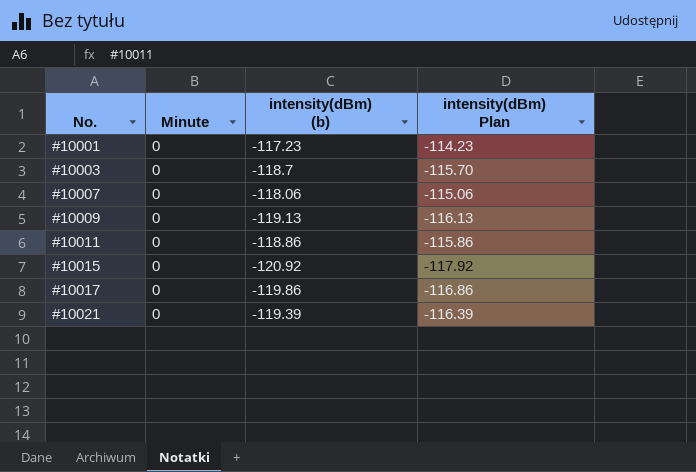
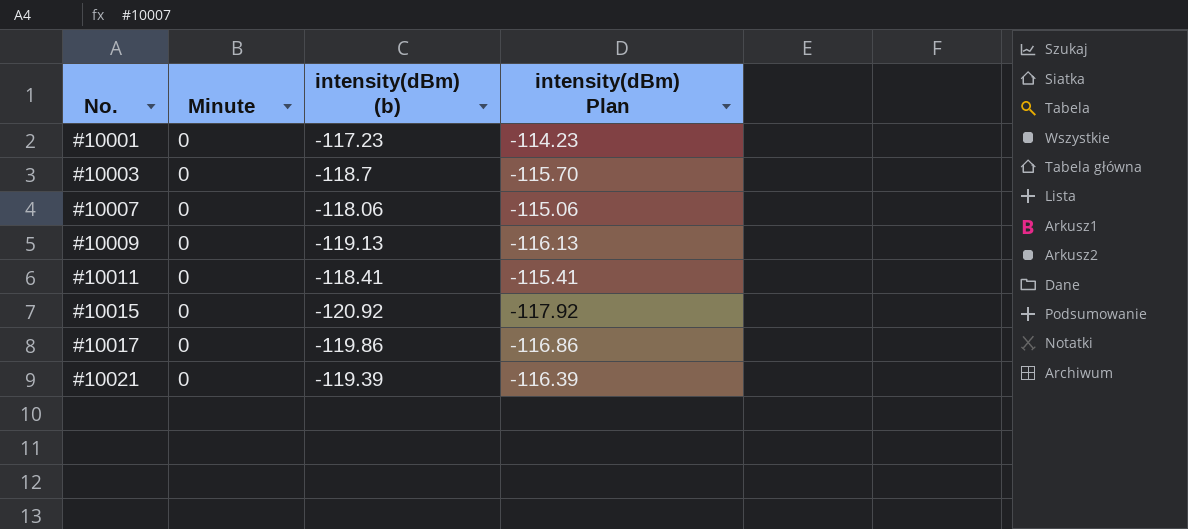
#10011 | intensity(dBm) (b): -118.86 -> -118.41
#10011 | intensity(dBm) Plan: -115.86 -> -115.41

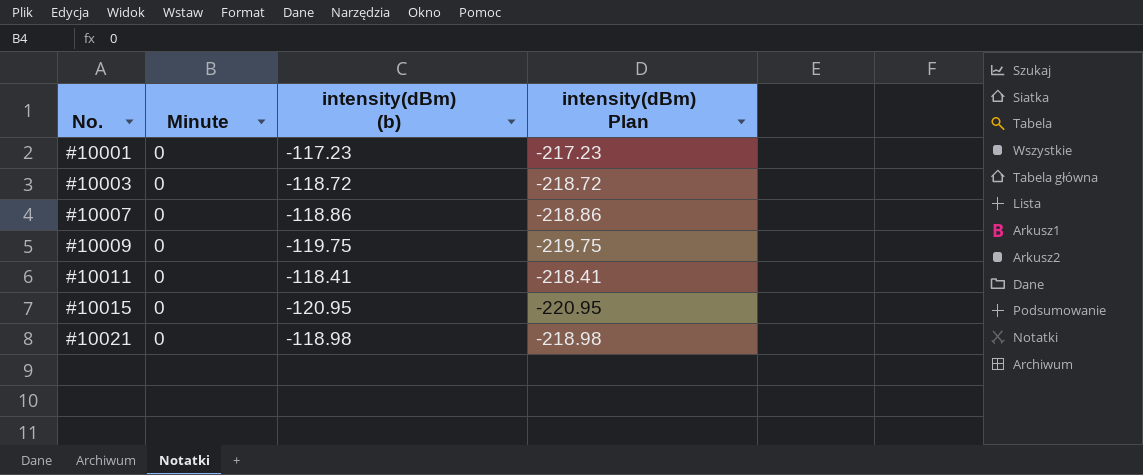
column intensity(dBm) Plan | formula: [intensity(dBm) (b)] + 3 -> [intensity(dBm) (b)] - 100
row #10017: 0 | -119.86 | -116.86 -> none
#10003 | intensity(dBm) (b): -118.7 -> -118.72
#10007 | intensity(dBm) (b): -118.06 -> -118.86
#10009 | intensity(dBm) (b): -119.13 -> -119.75
#10015 | intensity(dBm) (b): -120.92 -> -120.95
#10021 | intensity(dBm) (b): -119.39 -> -118.98

